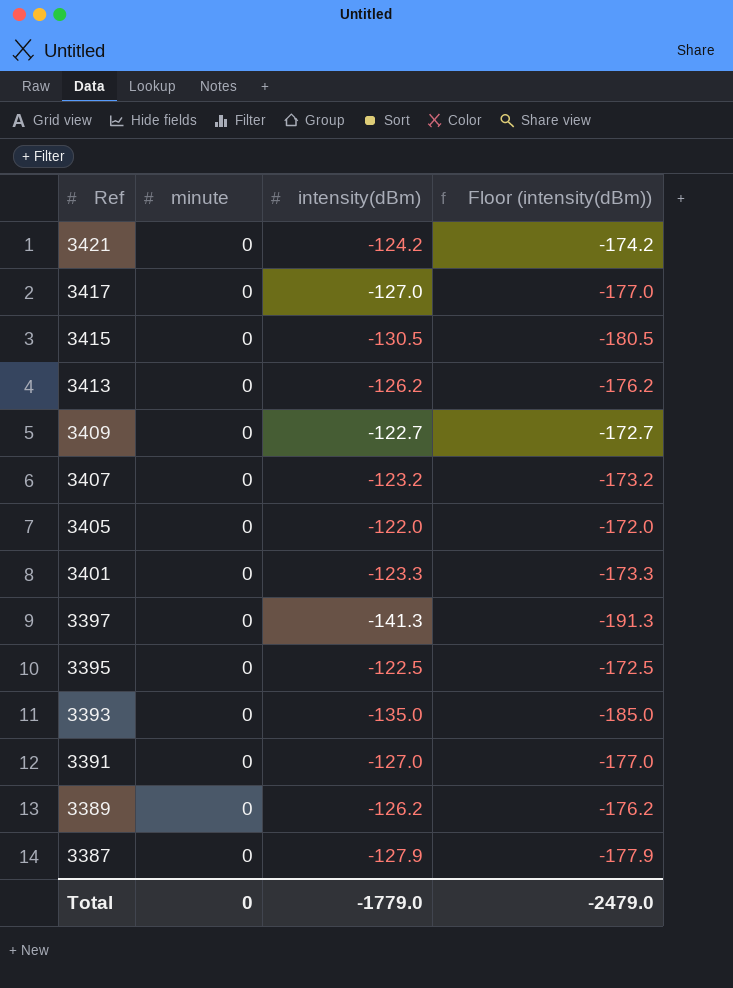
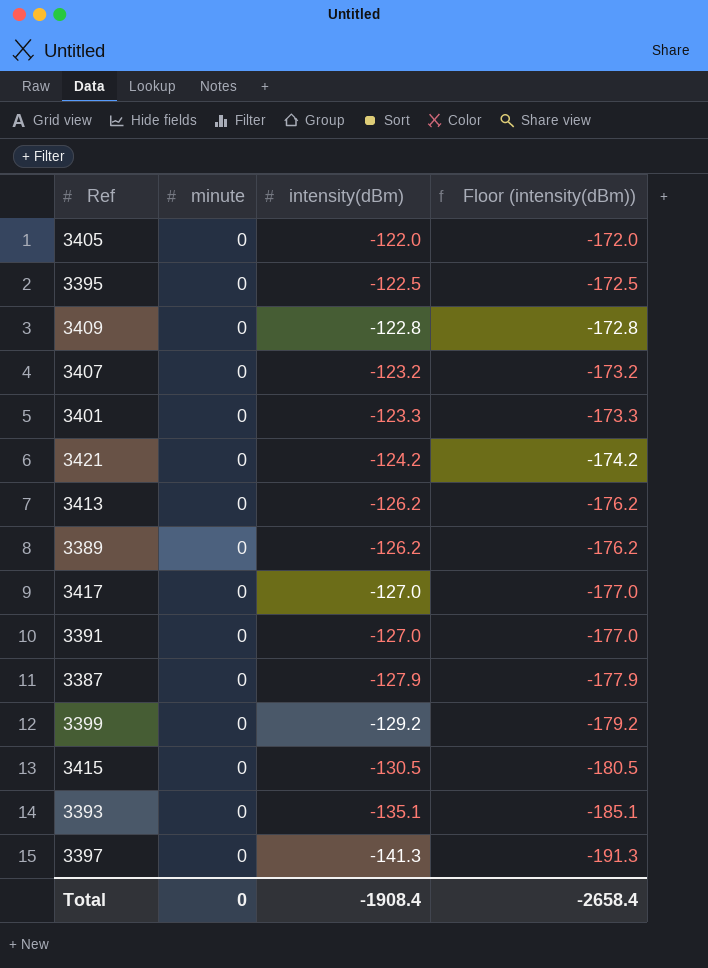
row order: Ref descending -> intensity(dBm) descending
3409 | intensity(dBm): -122.7 -> -122.8
3409 | Floor (intensity(dBm)): -172.7 -> -172.8
row 3399: none -> 0 | -129.2 | -179.2
3393 | intensity(dBm): -135.0 -> -135.1
3393 | Floor (intensity(dBm)): -185.0 -> -185.1
Total | intensity(dBm): -1779.0 -> -1908.4
Total | Floor (intensity(dBm)): -2479.0 -> -2658.4

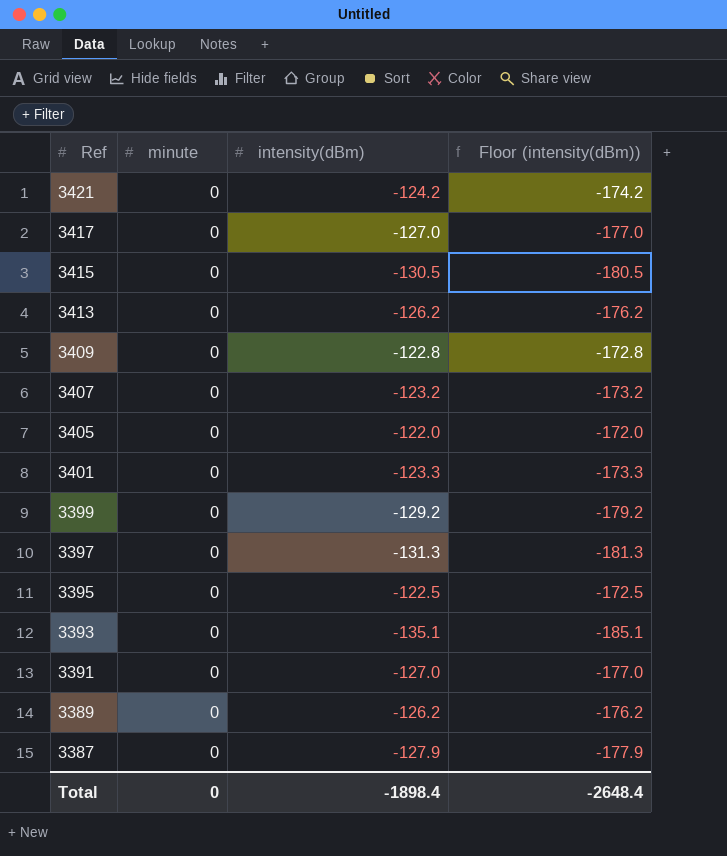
row order: intensity(dBm) descending -> Ref descending
3397 | intensity(dBm): -141.3 -> -131.3
3397 | Floor (intensity(dBm)): -191.3 -> -181.3
Total | intensity(dBm): -1908.4 -> -1898.4
Total | Floor (intensity(dBm)): -2658.4 -> -2648.4

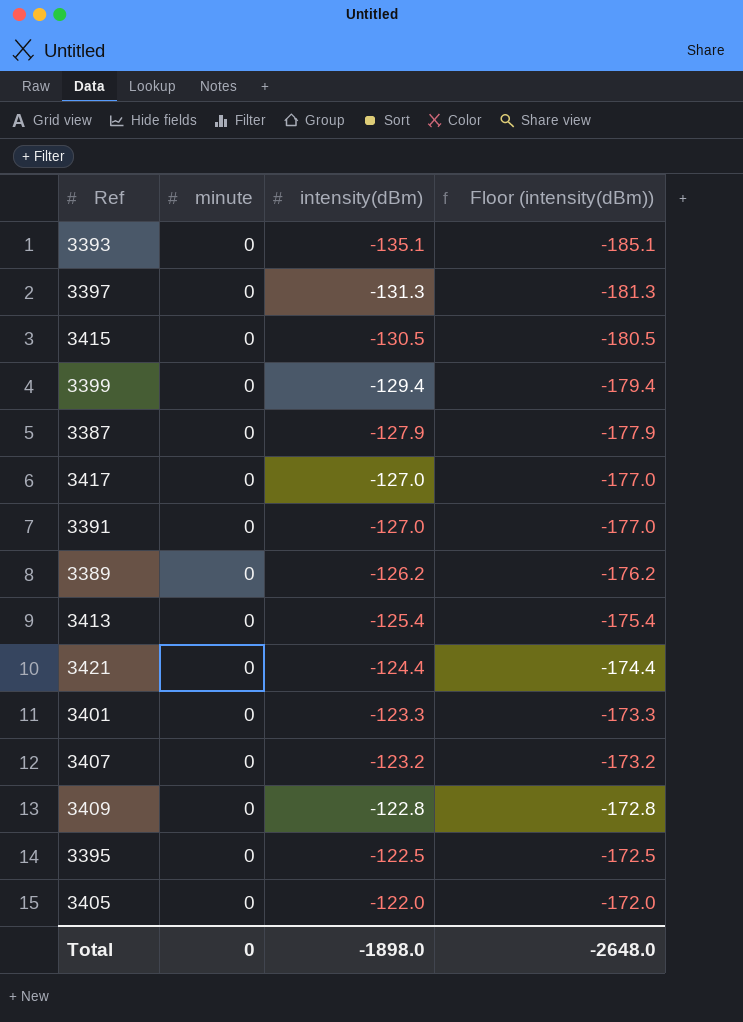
row order: Ref descending -> intensity(dBm) ascending
3399 | intensity(dBm): -129.2 -> -129.4
3399 | Floor (intensity(dBm)): -179.2 -> -179.4
3413 | intensity(dBm): -126.2 -> -125.4
3413 | Floor (intensity(dBm)): -176.2 -> -175.4
3421 | intensity(dBm): -124.2 -> -124.4
3421 | Floor (intensity(dBm)): -174.2 -> -174.4
Total | intensity(dBm): -1898.4 -> -1898.0
Total | Floor (intensity(dBm)): -2648.4 -> -2648.0

